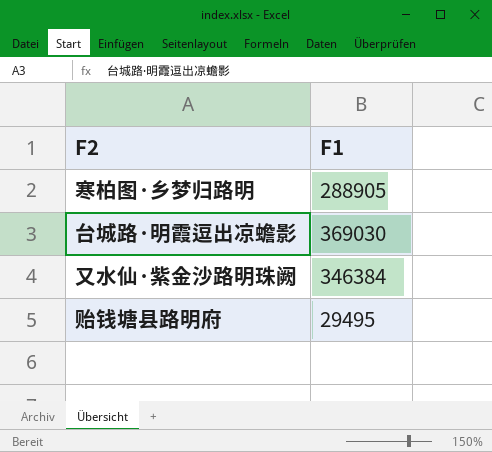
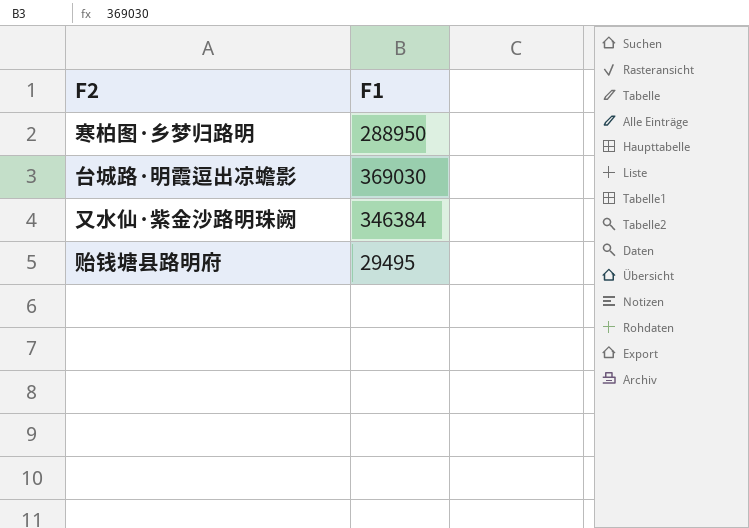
寒柏图·乡梦归路明 | F1: 288905 -> 288950

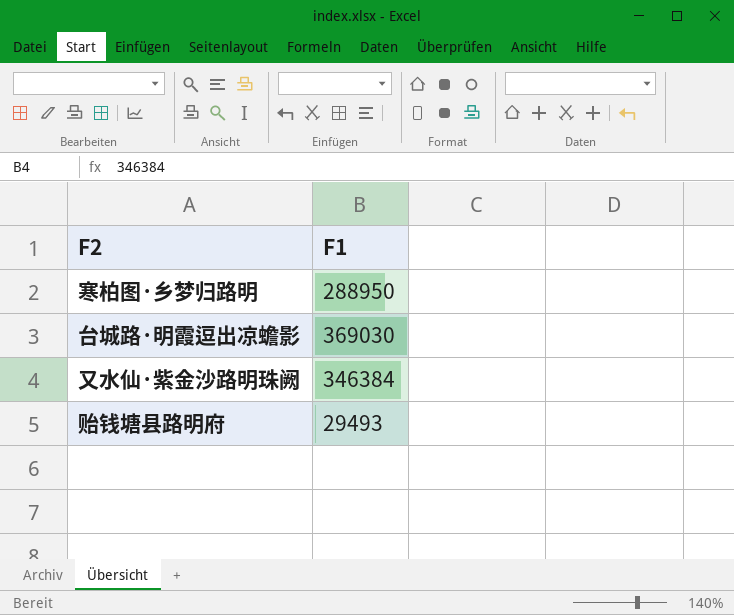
贻钱塘县路明府 | F1: 29495 -> 29493

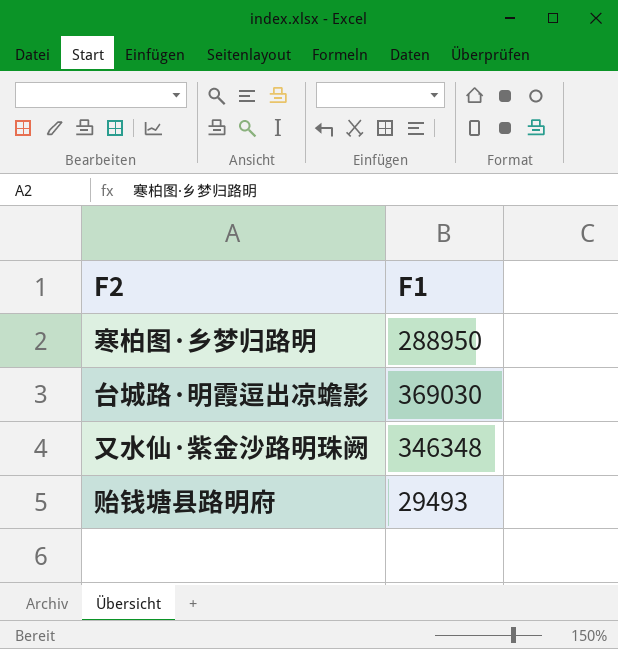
又水仙·紫金沙路明珠阙 | F1: 346384 -> 346348

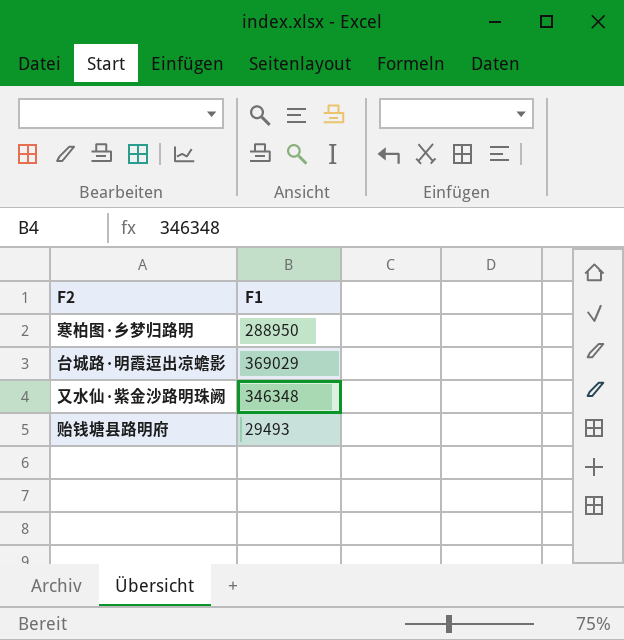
台城路·明霞逗出凉蟾影 | F1: 369030 -> 369029

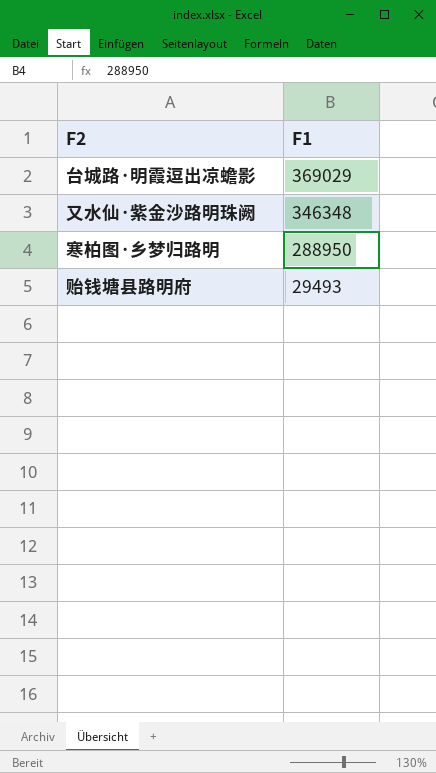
row order: none -> F1 descending

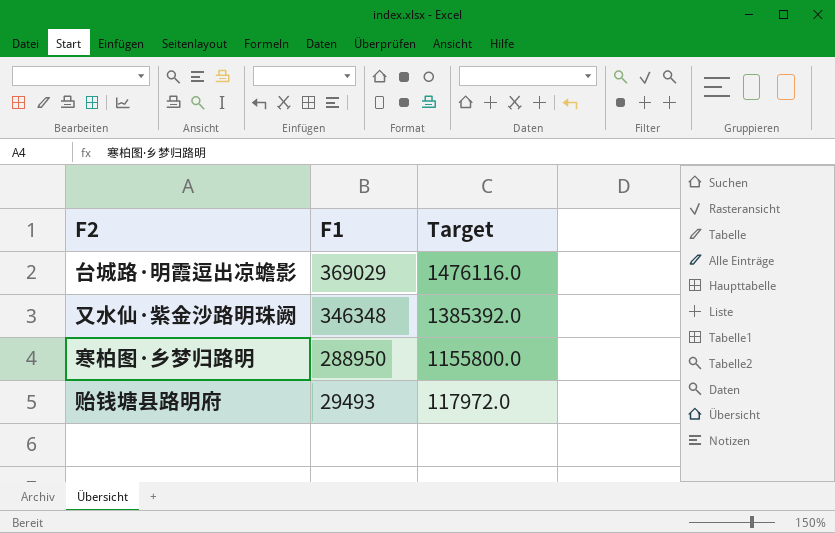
column Target | formula: none -> [F1] * 4

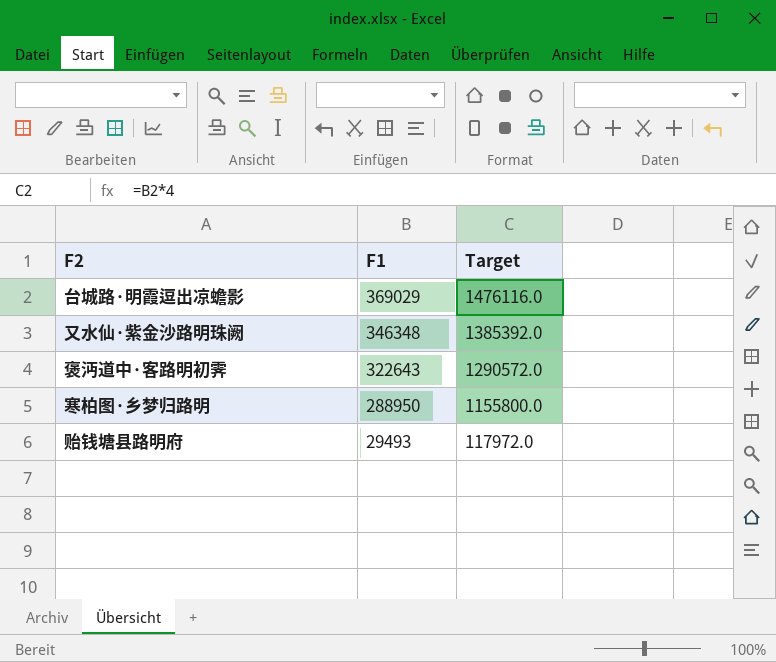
row 褒沔道中·客路明初霁: none -> 322643 | 1290572.0

